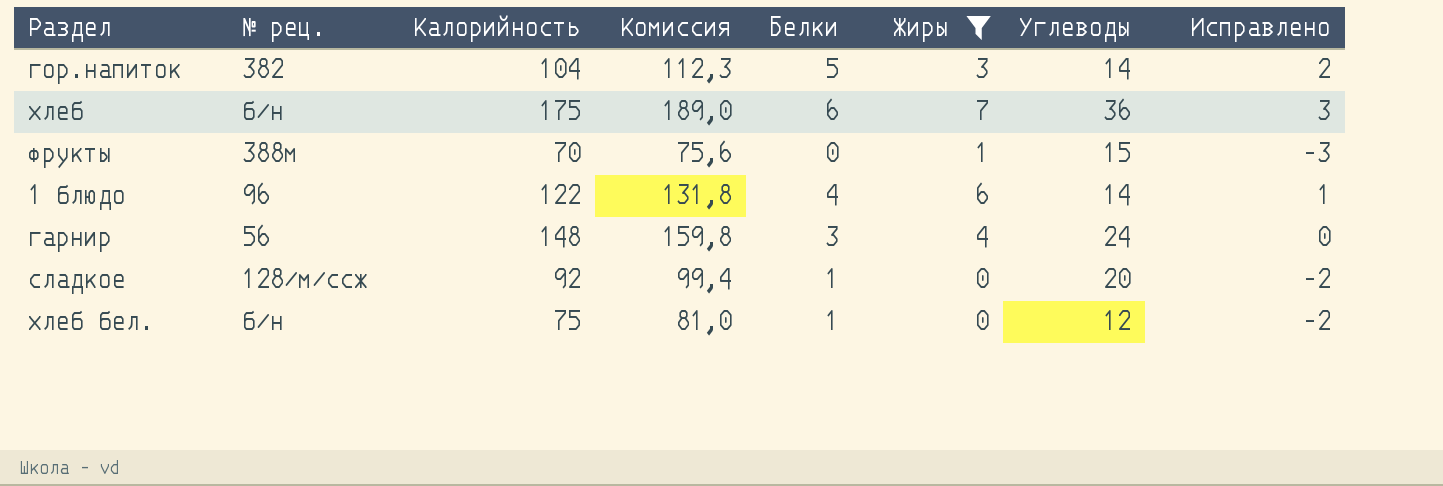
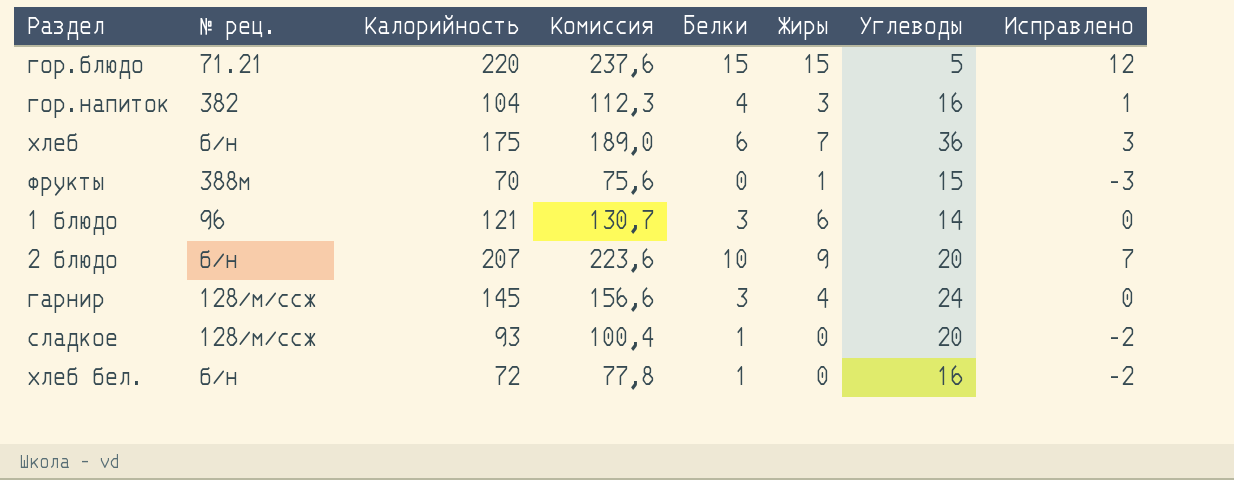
filter: Жиры <= 7 -> none
гор.напиток | Белки: 5 -> 4
гор.напиток | Углеводы: 14 -> 16
гор.напиток | Исправлено: 2 -> 1
1 блюдо | Калорийность: 122 -> 121
1 блюдо | Комиссия: 131,8 -> 130,7
1 блюдо | Белки: 4 -> 3
1 блюдо | Исправлено: 1 -> 0
гарнир | № рец.: 56 -> 128/м/ссж
гарнир | Калорийность: 148 -> 145
гарнир | Комиссия: 159,8 -> 156,6
сладкое | Калорийность: 92 -> 93
сладкое | Комиссия: 99,4 -> 100,4
хлеб бел. | Калорийность: 75 -> 72
хлеб бел. | Комиссия: 81,0 -> 77,8
хлеб бел. | Углеводы: 12 -> 16

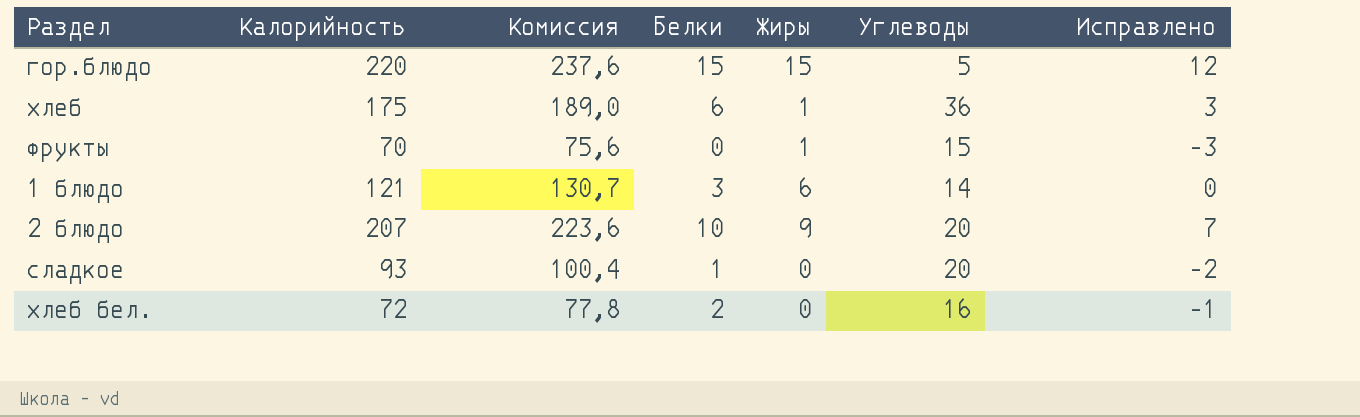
column № рец. | position: 2 -> none
row гор.напиток: 382 | 104 | 112,3 | 4 | 3 | 16 | 1 -> none
row гарнир: 128/м/ссж | 145 | 156,6 | 3 | 4 | 24 | 0 -> none
хлеб | Жиры: 7 -> 1
хлеб бел. | Белки: 1 -> 2
хлеб бел. | Исправлено: -2 -> -1

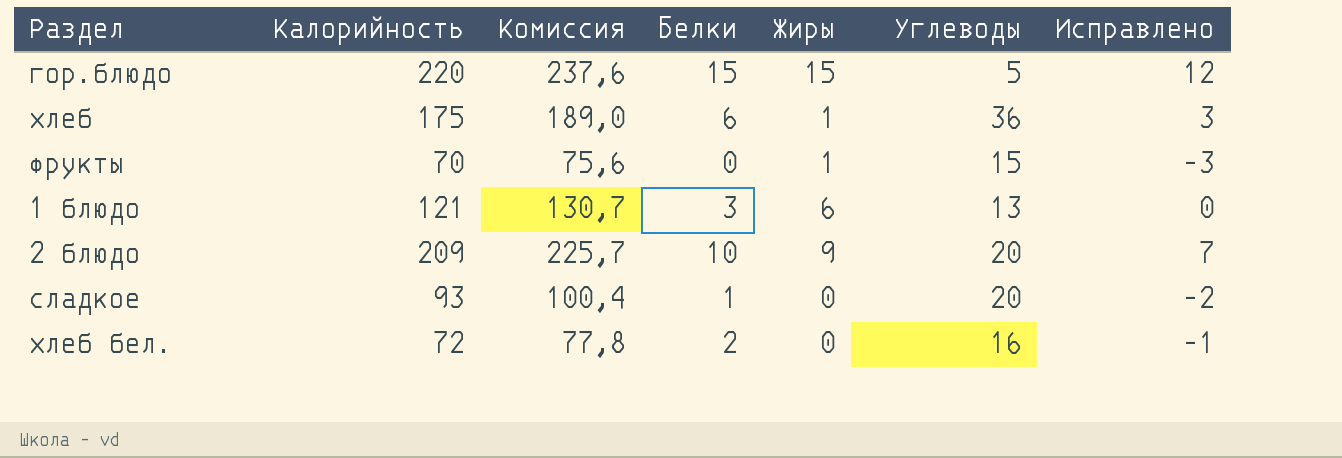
1 блюдо | Углеводы: 14 -> 13
2 блюдо | Калорийность: 207 -> 209
2 блюдо | Комиссия: 223,6 -> 225,7

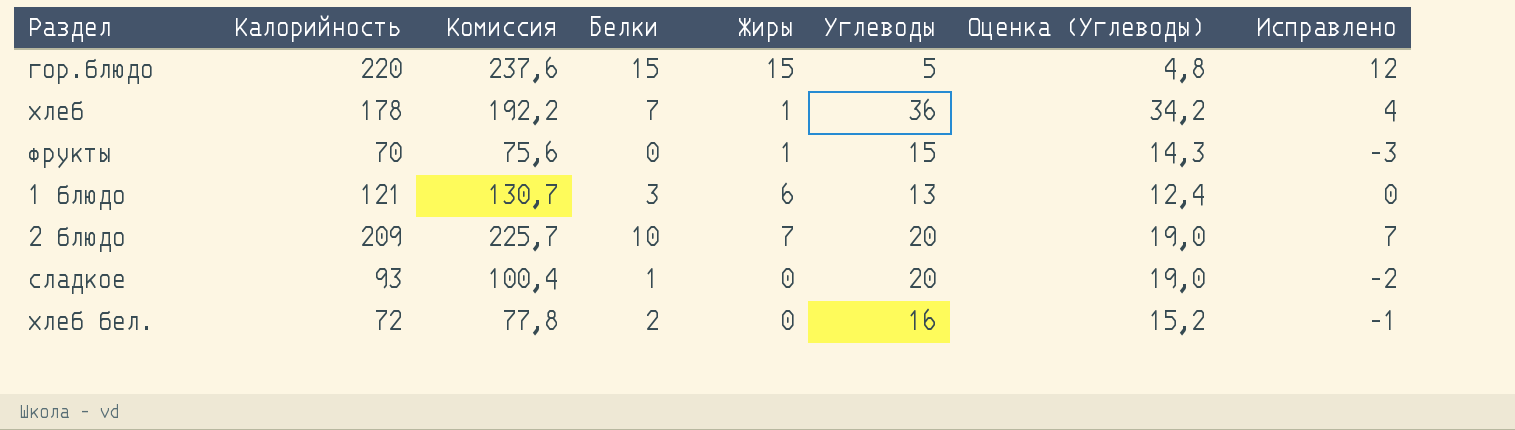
column Оценка (Углеводы) | formula: none -> [Углеводы] * 0,95
хлеб | Калорийность: 175 -> 178
хлеб | Комиссия: 189,0 -> 192,2
хлеб | Белки: 6 -> 7
хлеб | Исправлено: 3 -> 4
2 блюдо | Жиры: 9 -> 7

